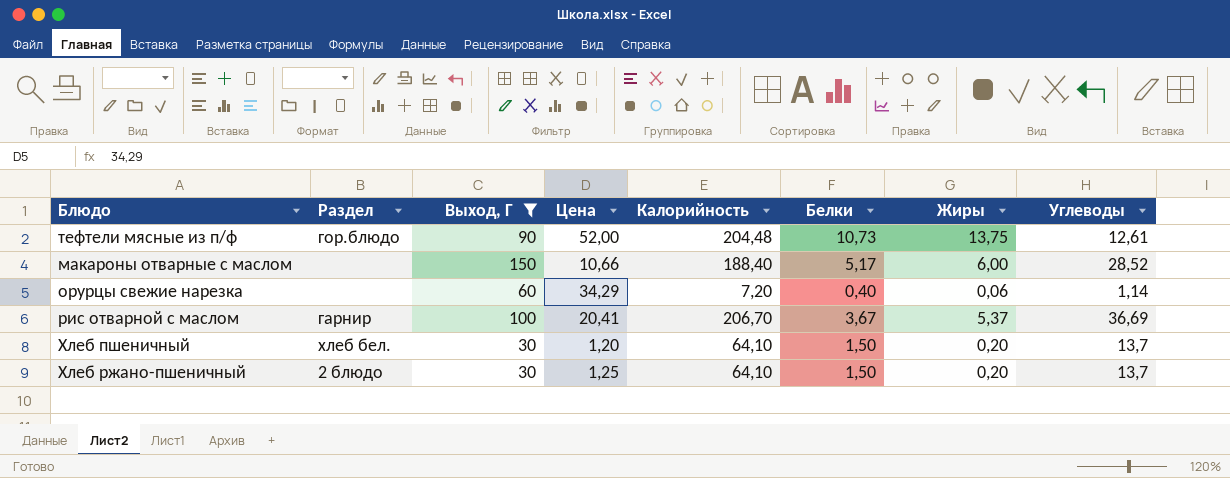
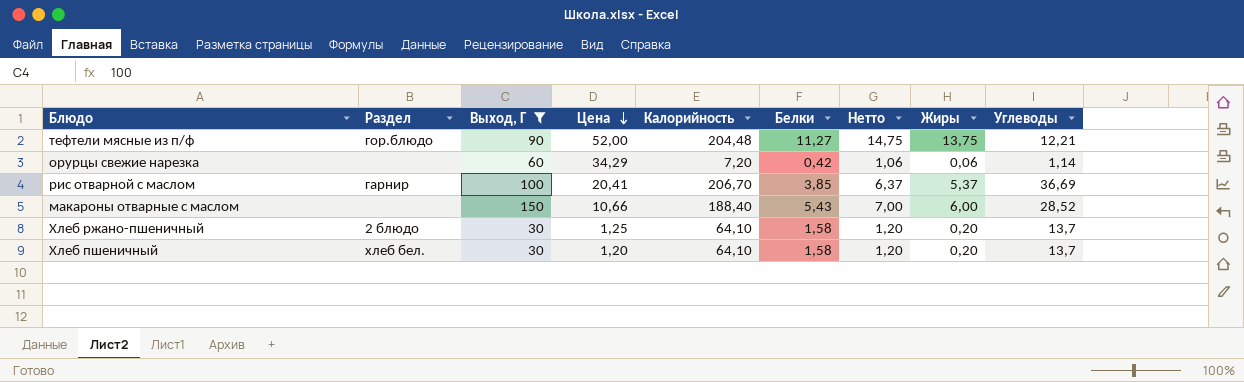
row order: none -> Цена descending
column Нетто | formula: none -> [Жиры] + 1
тефтели мясные из п/ф | Белки: 10,73 -> 11,27
тефтели мясные из п/ф | Углеводы: 12,61 -> 12,21
орурцы свежие нарезка | Белки: 0,40 -> 0,42
рис отварной с маслом | Белки: 3,67 -> 3,85
макароны отварные с маслом | Белки: 5,17 -> 5,43
Хлеб ржано-пшеничный | Белки: 1,50 -> 1,58
Хлеб пшеничный | Белки: 1,50 -> 1,58

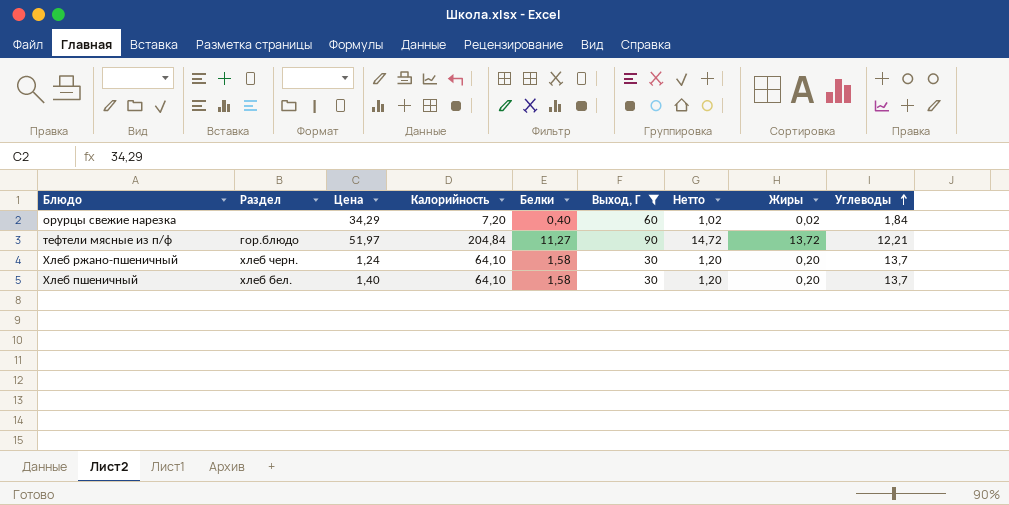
row order: Цена descending -> Углеводы ascending
column Выход, Г | position: 3 -> 6
row рис отварной с маслом: гарнир | 100 | 20,41 | 206,70 | 3,85 | 6,37 | 5,37 | 36,69 -> none
row макароны отварные с маслом: none | 150 | 10,66 | 188,40 | 5,43 | 7,00 | 6,00 | 28,52 -> none
орурцы свежие нарезка | Белки: 0,42 -> 0,40
орурцы свежие нарезка | Нетто: 1,06 -> 1,02
орурцы свежие нарезка | Жиры: 0,06 -> 0,02
орурцы свежие нарезка | Углеводы: 1,14 -> 1,84
тефтели мясные из п/ф | Цена: 52,00 -> 51,97
тефтели мясные из п/ф | Калорийность: 204,48 -> 204,84
тефтели мясные из п/ф | Нетто: 14,75 -> 14,72
тефтели мясные из п/ф | Жиры: 13,75 -> 13,72
Хлеб ржано-пшеничный | Раздел: 2 блюдо -> хлеб черн.
Хлеб ржано-пшеничный | Цена: 1,25 -> 1,24
Хлеб пшеничный | Цена: 1,20 -> 1,40

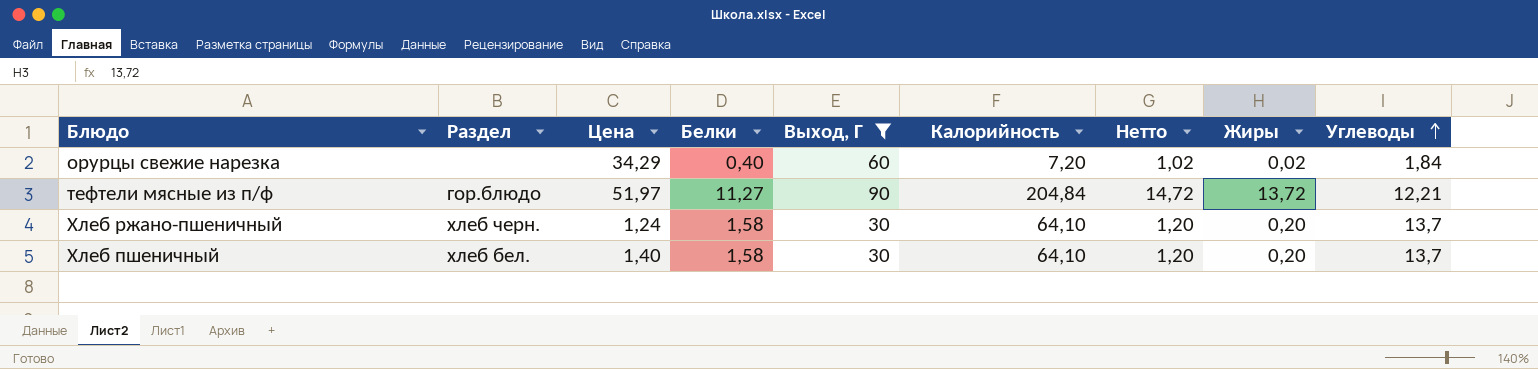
column Калорийность | position: 4 -> 6

